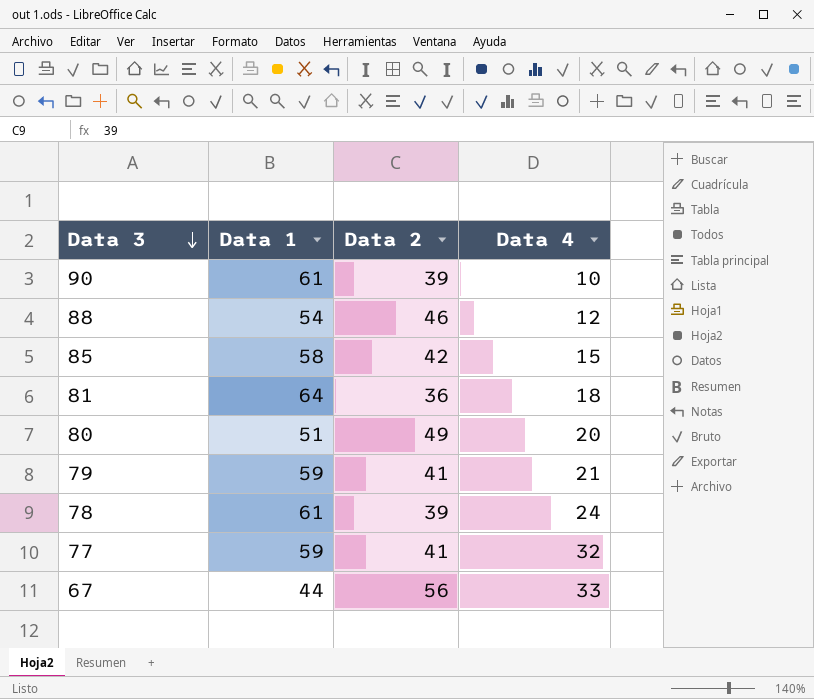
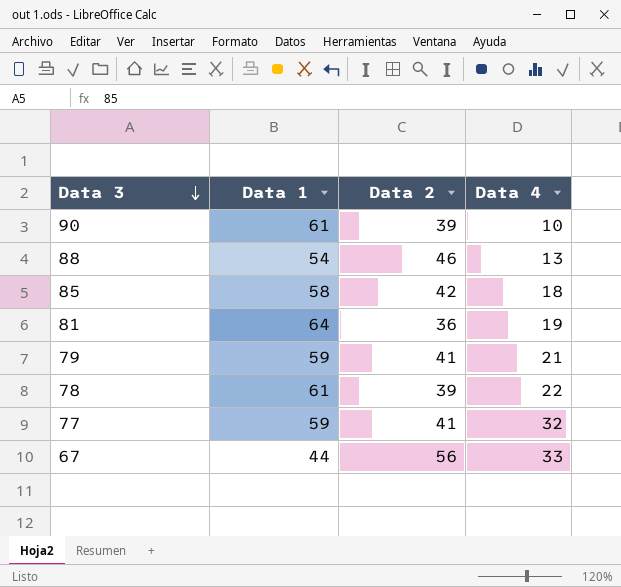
row 80: 51 | 49 | 20 -> none
88 | Data 4: 12 -> 13
85 | Data 4: 15 -> 18
81 | Data 4: 18 -> 19
78 | Data 4: 24 -> 22

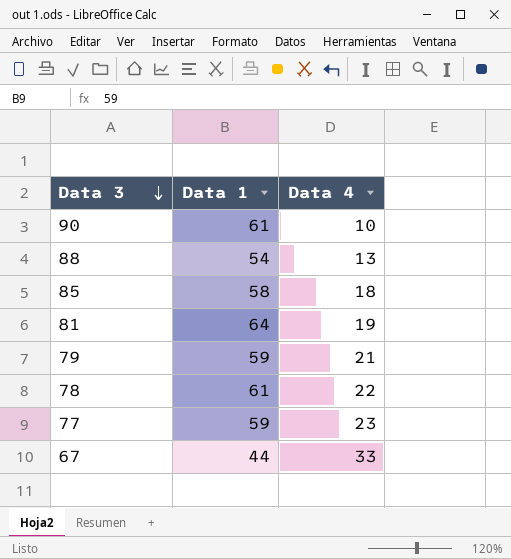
column Data 2 | position: 3 -> none
77 | Data 4: 32 -> 23

